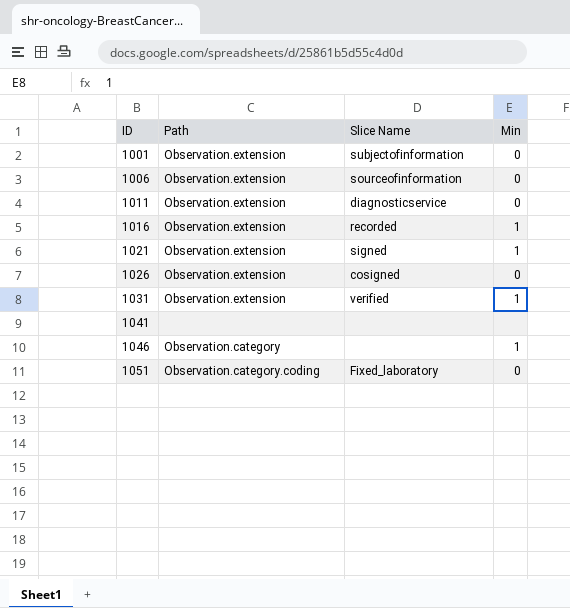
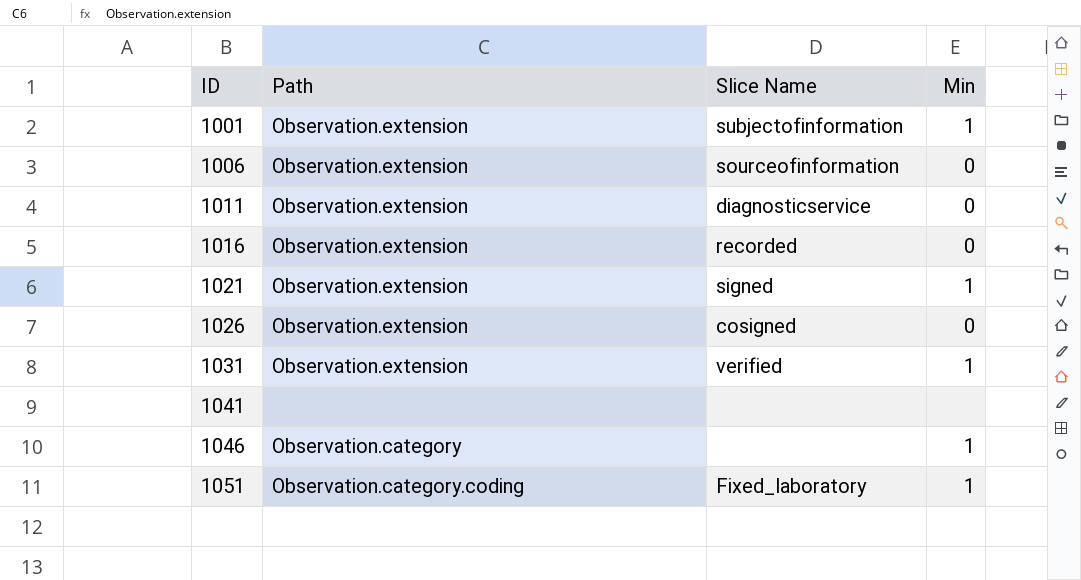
1001 | Min: 0 -> 1
1016 | Min: 1 -> 0
1051 | Min: 0 -> 1

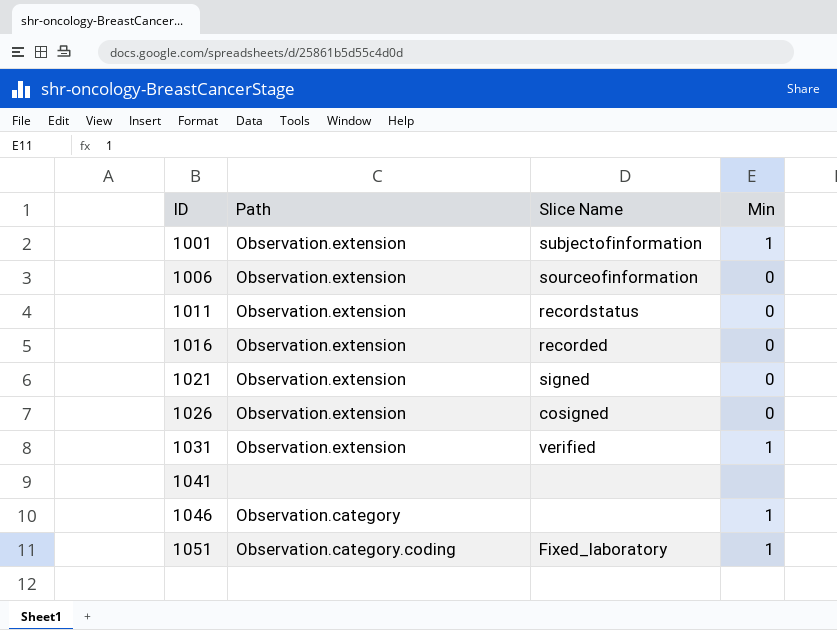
1011 | Slice Name: diagnosticservice -> recordstatus
1021 | Min: 1 -> 0

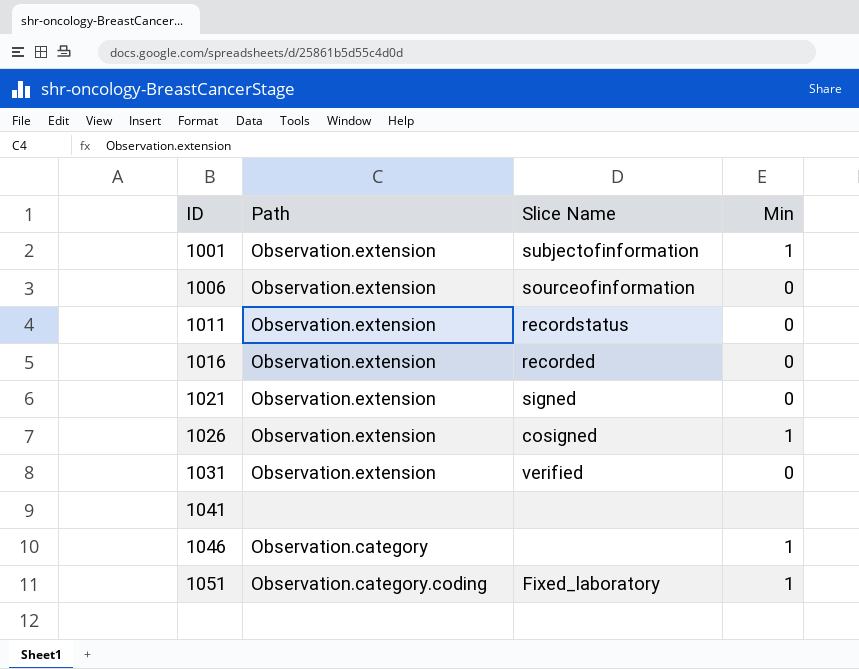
1026 | Min: 0 -> 1
1031 | Min: 1 -> 0

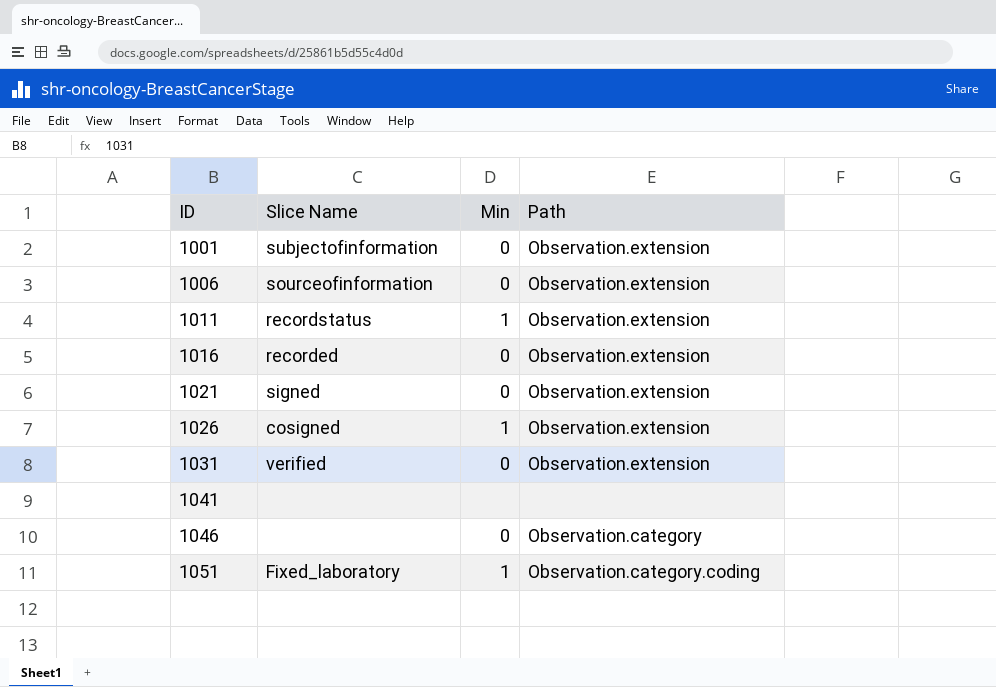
column Path | position: 2 -> 4
1001 | Min: 1 -> 0
1011 | Min: 0 -> 1
1046 | Min: 1 -> 0

